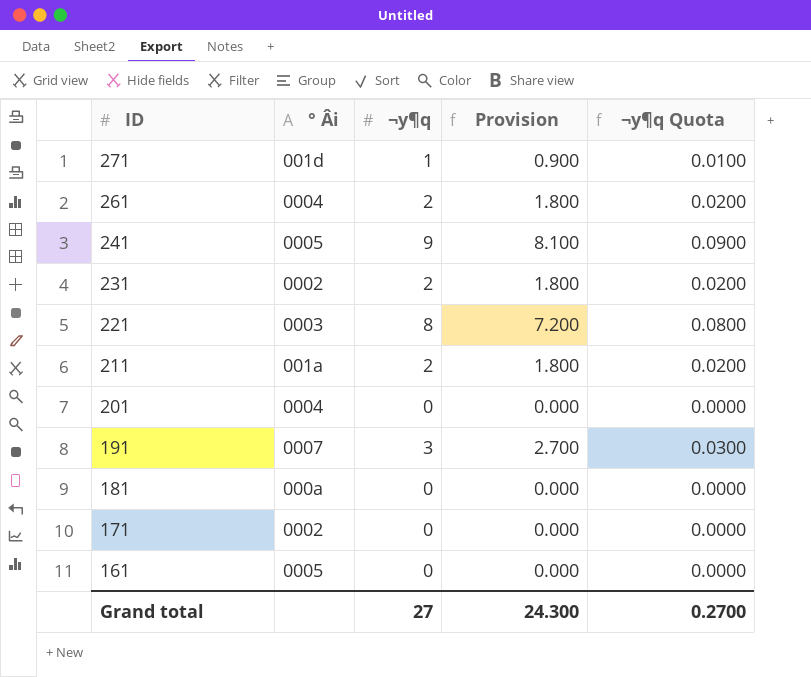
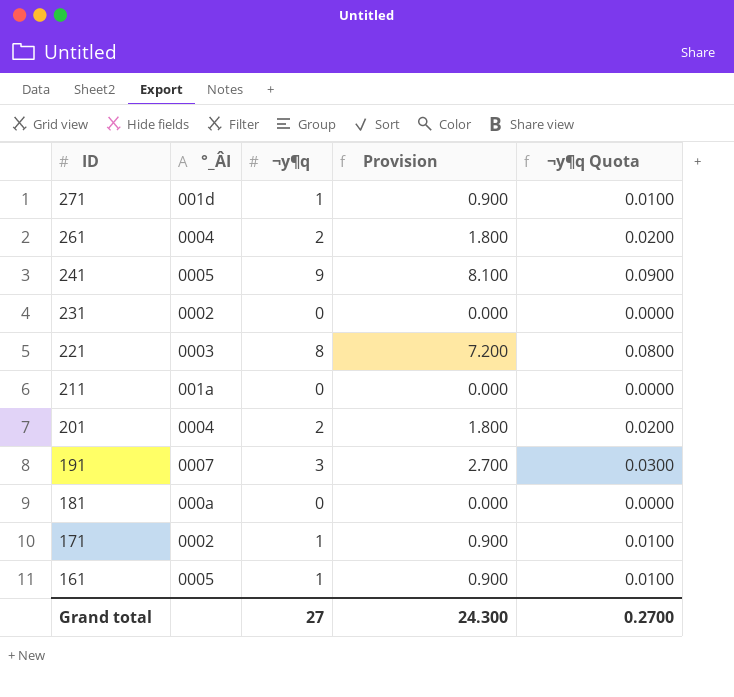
column name: ° Âi -> °_ÂI
231 | ¬y¶q: 2 -> 0
231 | Provision: 1.800 -> 0.000
231 | ¬y¶q Quota: 0.0200 -> 0.0000
211 | ¬y¶q: 2 -> 0
211 | Provision: 1.800 -> 0.000
211 | ¬y¶q Quota: 0.0200 -> 0.0000
201 | ¬y¶q: 0 -> 2
201 | Provision: 0.000 -> 1.800
201 | ¬y¶q Quota: 0.0000 -> 0.0200
171 | ¬y¶q: 0 -> 1
171 | Provision: 0.000 -> 0.900
171 | ¬y¶q Quota: 0.0000 -> 0.0100
161 | ¬y¶q: 0 -> 1
161 | Provision: 0.000 -> 0.900
161 | ¬y¶q Quota: 0.0000 -> 0.0100

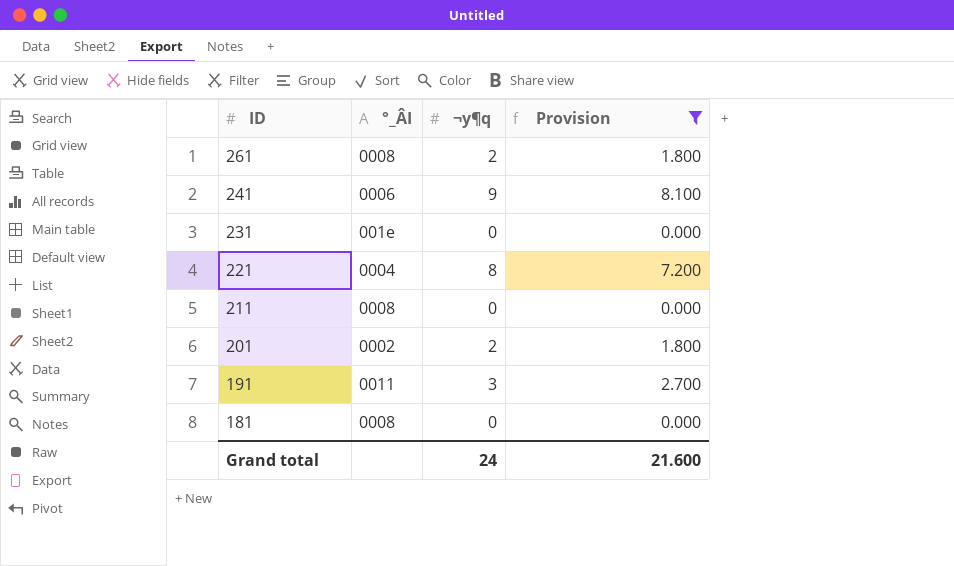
filter: none -> Provision != 0.900
column ¬y¶q Quota | formula: [¬y¶q] * 0.01 -> none
261 | °_ÂI: 0004 -> 0008
241 | °_ÂI: 0005 -> 0006
231 | °_ÂI: 0002 -> 001e
221 | °_ÂI: 0003 -> 0004
211 | °_ÂI: 001a -> 0008
201 | °_ÂI: 0004 -> 0002
191 | °_ÂI: 0007 -> 0011
181 | °_ÂI: 000a -> 0008
Grand total | ¬y¶q: 27 -> 24
Grand total | Provision: 24.300 -> 21.600

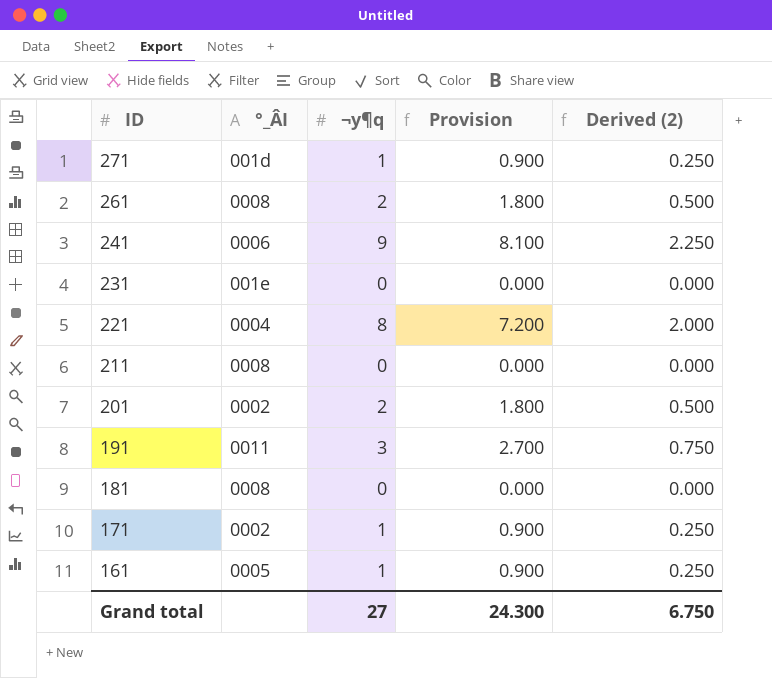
filter: Provision != 0.900 -> none
column Derived (2) | formula: none -> [¬y¶q] * 0.25
Grand total | ¬y¶q: 24 -> 27
Grand total | Provision: 21.600 -> 24.300

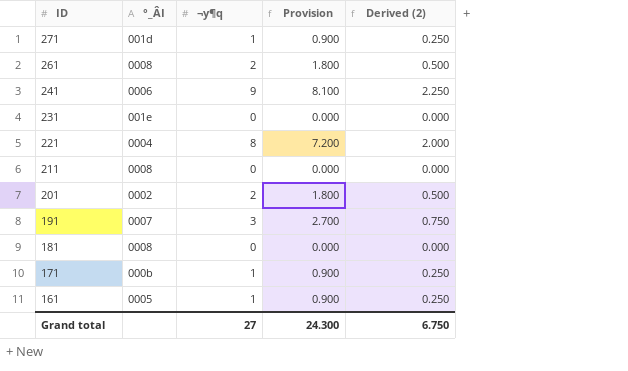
191 | °_ÂI: 0011 -> 0007
171 | °_ÂI: 0002 -> 000b

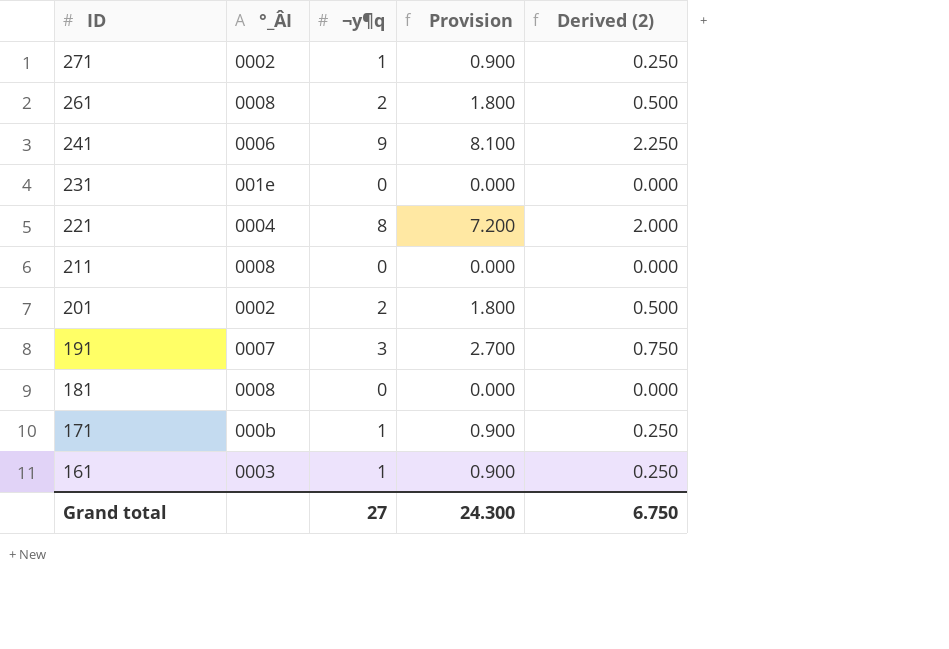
271 | °_ÂI: 001d -> 0002
161 | °_ÂI: 0005 -> 0003

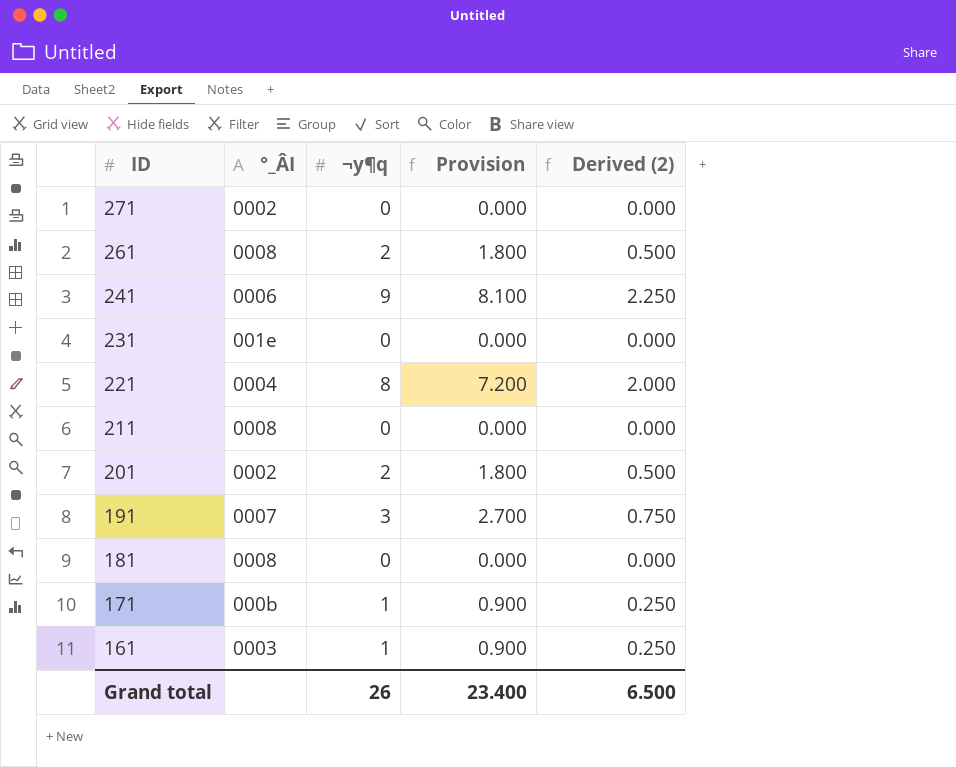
271 | ¬y¶q: 1 -> 0
271 | Provision: 0.900 -> 0.000
271 | Derived (2): 0.250 -> 0.000
Grand total | ¬y¶q: 27 -> 26
Grand total | Provision: 24.300 -> 23.400
Grand total | Derived (2): 6.750 -> 6.500

